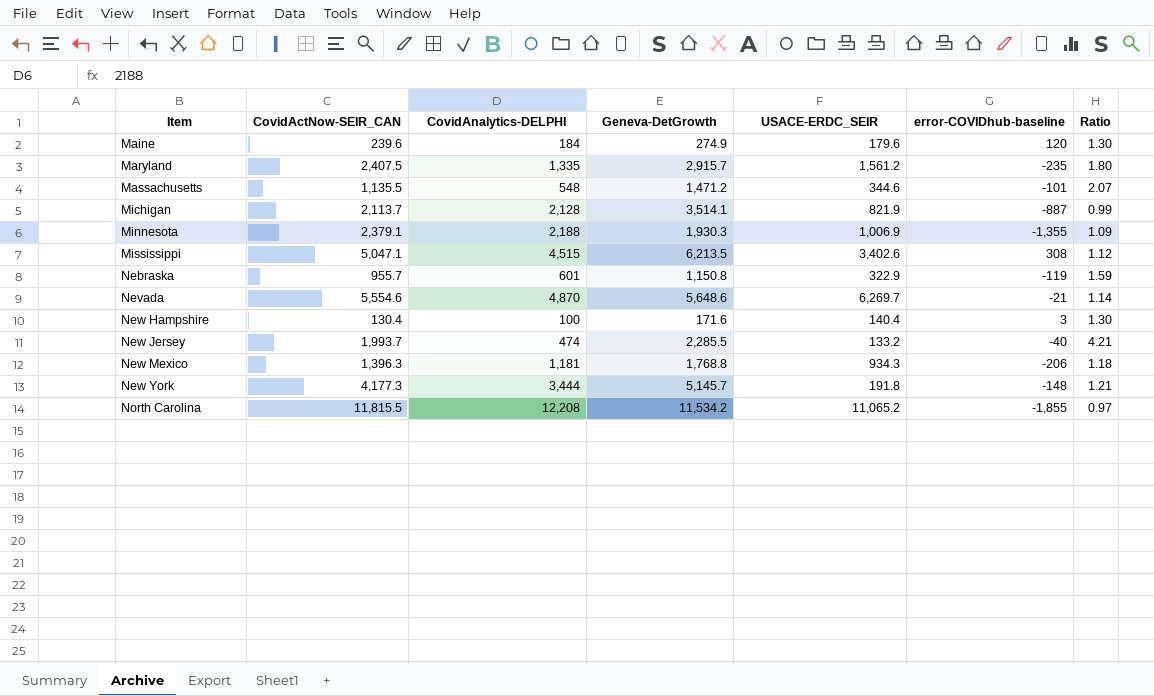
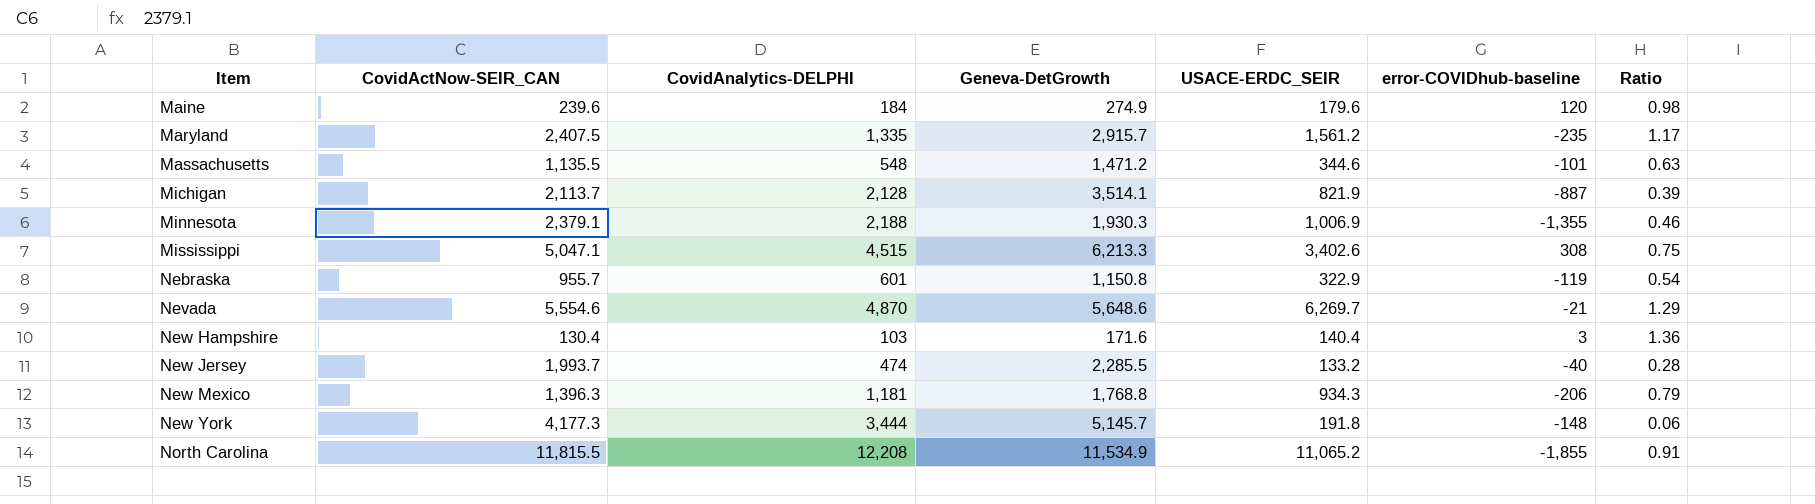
column Ratio | formula: [CovidActNow-SEIR_CAN] / [CovidAnalytics-DELPHI] -> [USACE-ERDC_SEIR] / [CovidAnalytics-DELPHI]
Mississippi | Geneva-DetGrowth: 6,213.5 -> 6,213.3
New Hampshire | CovidAnalytics-DELPHI: 100 -> 103
North Carolina | Geneva-DetGrowth: 11,534.2 -> 11,534.9

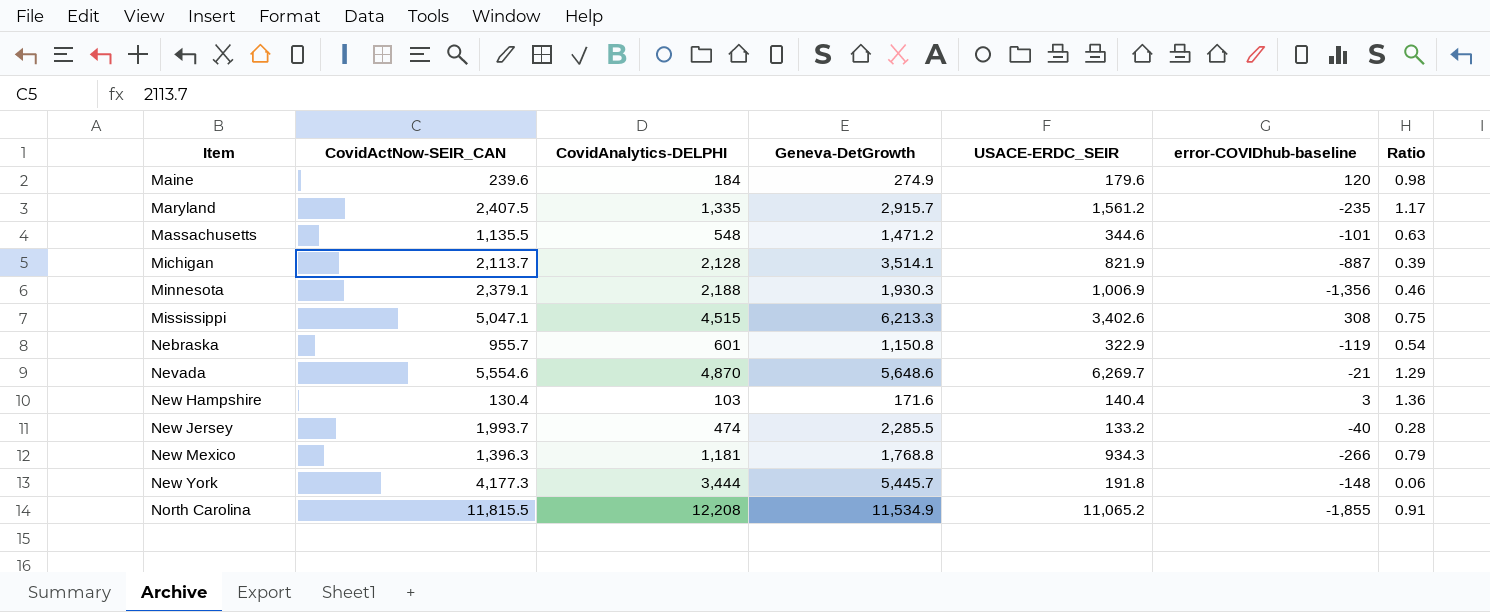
Minnesota | error-COVIDhub-baseline: -1,355 -> -1,356
New Mexico | error-COVIDhub-baseline: -206 -> -266
New York | Geneva-DetGrowth: 5,145.7 -> 5,445.7

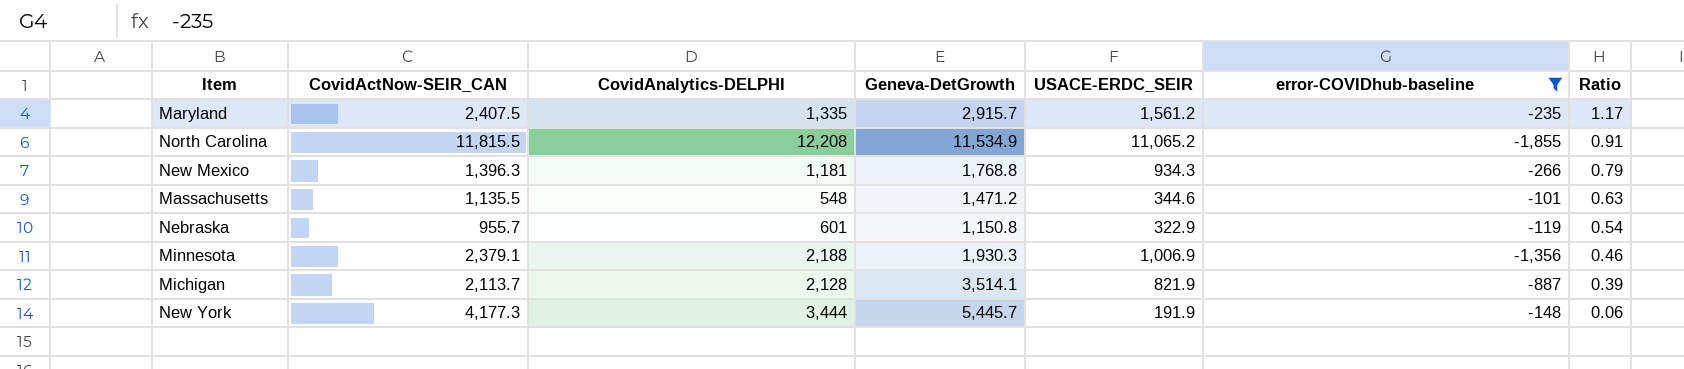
filter: none -> error-COVIDhub-baseline <= -101
row order: Item ascending -> Ratio descending
New York | USACE-ERDC_SEIR: 191.8 -> 191.9

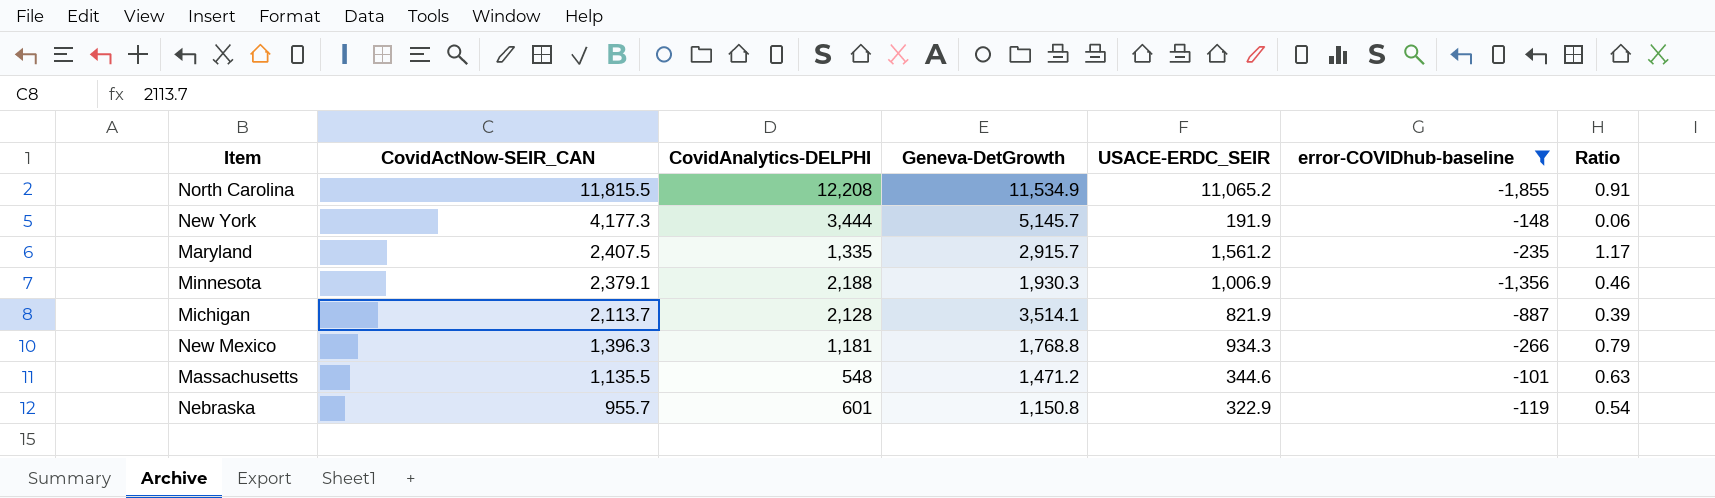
row order: Ratio descending -> CovidActNow-SEIR_CAN descending
New York | Geneva-DetGrowth: 5,445.7 -> 5,145.7

